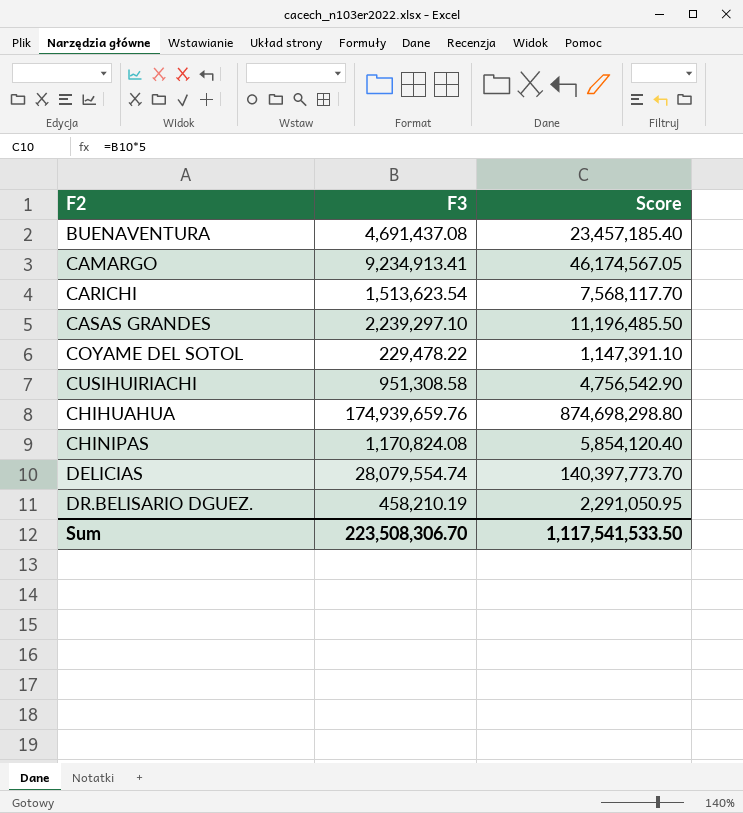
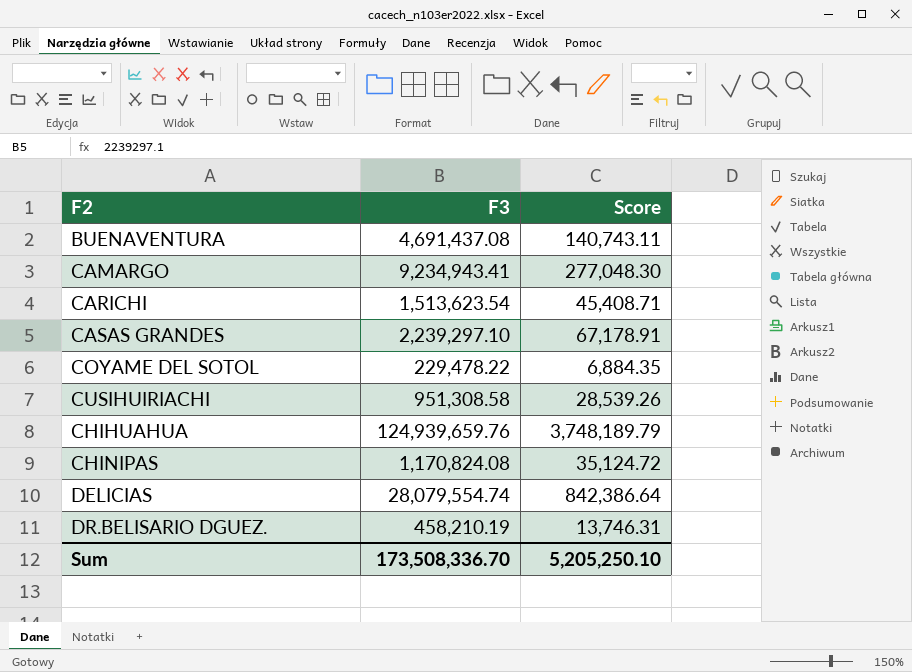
column Score | formula: [F3] * 5 -> [F3] * 0.03
CAMARGO | F3: 9,234,913.41 -> 9,234,943.41
CHIHUAHUA | F3: 174,939,659.76 -> 124,939,659.76
Sum | F3: 223,508,306.70 -> 173,508,336.70
Sum | Score: 1,117,541,533.50 -> 5,205,250.10

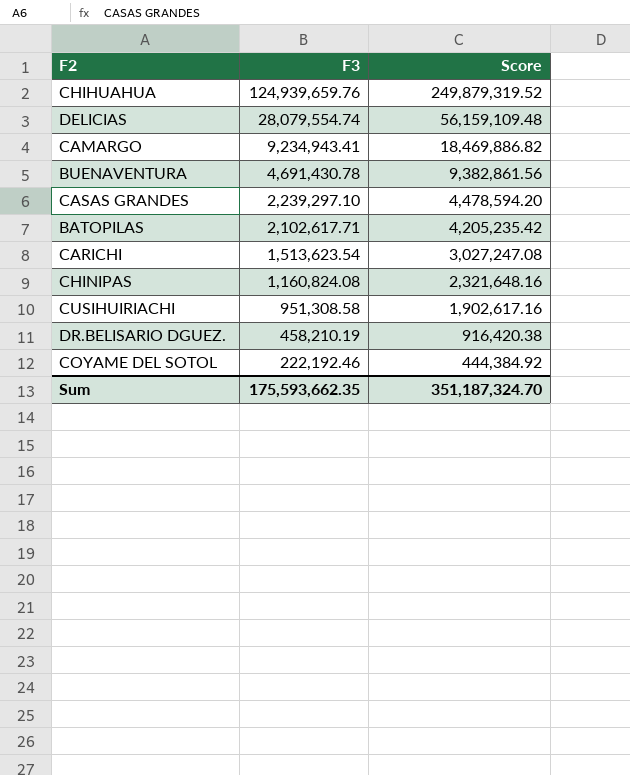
row order: none -> F3 descending
column Score | formula: [F3] * 0.03 -> [F3] * 2
BUENAVENTURA | F3: 4,691,437.08 -> 4,691,430.78
row BATOPILAS: none -> 2,102,617.71 | 4,205,235.42
CHINIPAS | F3: 1,170,824.08 -> 1,160,824.08
COYAME DEL SOTOL | F3: 229,478.22 -> 222,192.46
Sum | F3: 173,508,336.70 -> 175,593,662.35
Sum | Score: 5,205,250.10 -> 351,187,324.70

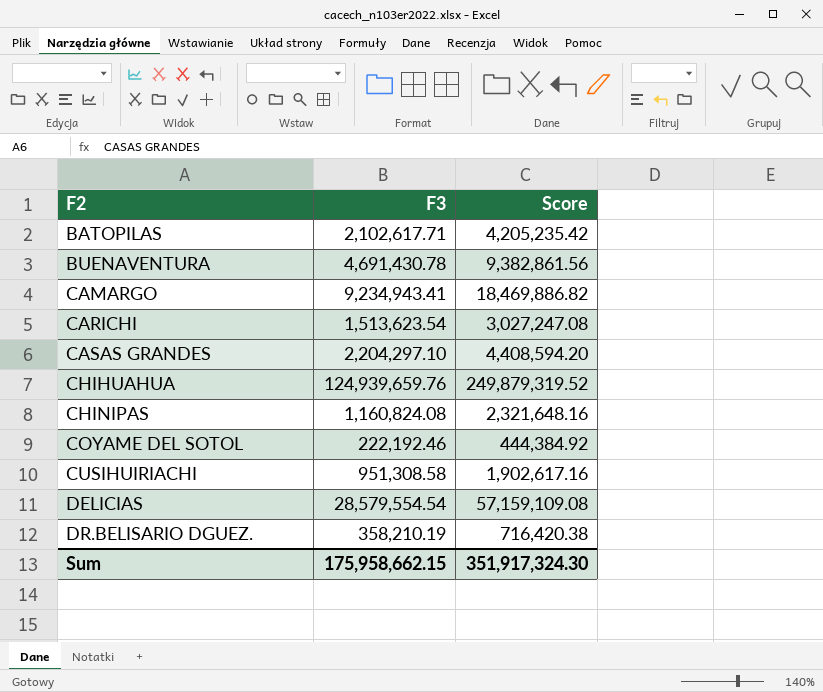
row order: F3 descending -> F2 ascending
CASAS GRANDES | F3: 2,239,297.10 -> 2,204,297.10
CASAS GRANDES | Score: 4,478,594.20 -> 4,408,594.20
DELICIAS | F3: 28,079,554.74 -> 28,579,554.54
DELICIAS | Score: 56,159,109.48 -> 57,159,109.08
DR.BELISARIO DGUEZ. | F3: 458,210.19 -> 358,210.19
DR.BELISARIO DGUEZ. | Score: 916,420.38 -> 716,420.38
Sum | F3: 175,593,662.35 -> 175,958,662.15
Sum | Score: 351,187,324.70 -> 351,917,324.30

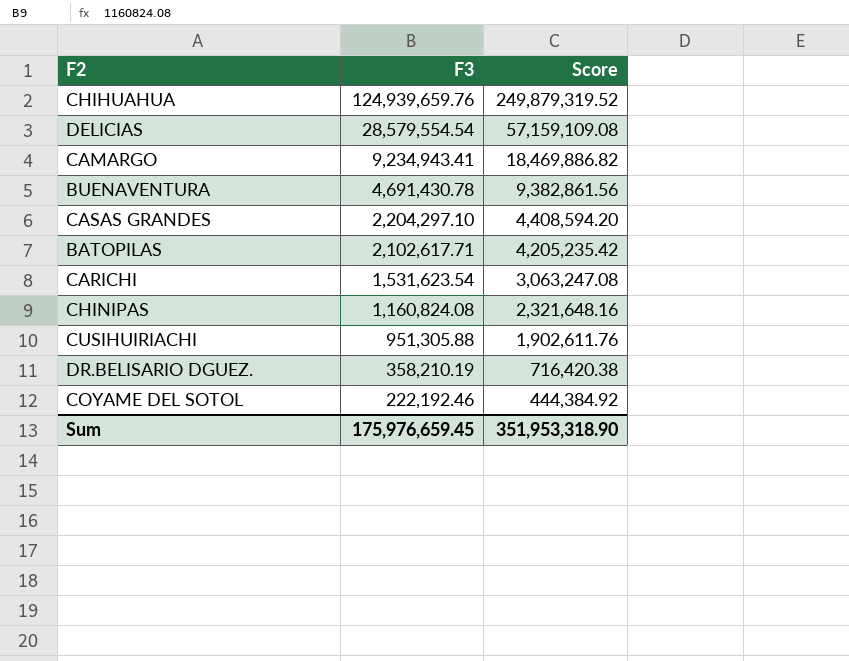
row order: F2 ascending -> F3 descending
CARICHI | F3: 1,513,623.54 -> 1,531,623.54
CARICHI | Score: 3,027,247.08 -> 3,063,247.08
CUSIHUIRIACHI | F3: 951,308.58 -> 951,305.88
CUSIHUIRIACHI | Score: 1,902,617.16 -> 1,902,611.76
Sum | F3: 175,958,662.15 -> 175,976,659.45
Sum | Score: 351,917,324.30 -> 351,953,318.90

